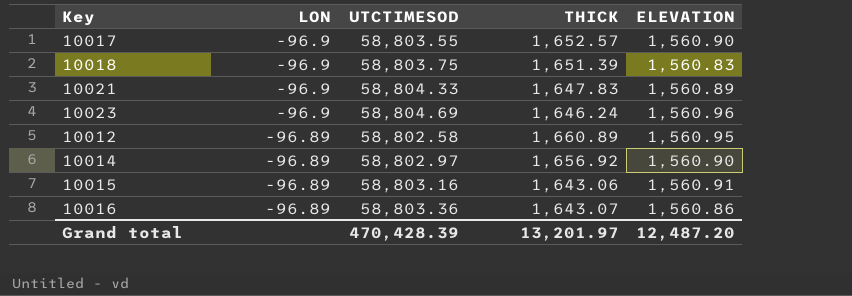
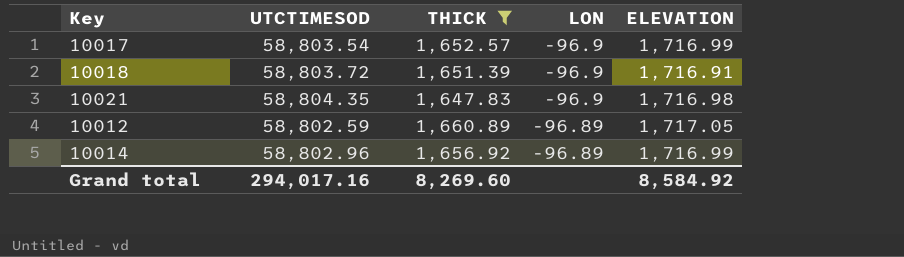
filter: none -> THICK >= 1,647.83
column LON | position: 2 -> 4
10017 | UTCTIMESOD: 58,803.55 -> 58,803.54
10017 | ELEVATION: 1,560.90 -> 1,716.99
10018 | UTCTIMESOD: 58,803.75 -> 58,803.72
10018 | ELEVATION: 1,560.83 -> 1,716.91
10021 | UTCTIMESOD: 58,804.33 -> 58,804.35
10021 | ELEVATION: 1,560.89 -> 1,716.98
10012 | UTCTIMESOD: 58,802.58 -> 58,802.59
10012 | ELEVATION: 1,560.95 -> 1,717.05
10014 | UTCTIMESOD: 58,802.97 -> 58,802.96
10014 | ELEVATION: 1,560.90 -> 1,716.99
Grand total | UTCTIMESOD: 470,428.39 -> 294,017.16
Grand total | THICK: 13,201.97 -> 8,269.60
Grand total | ELEVATION: 12,487.20 -> 8,584.92

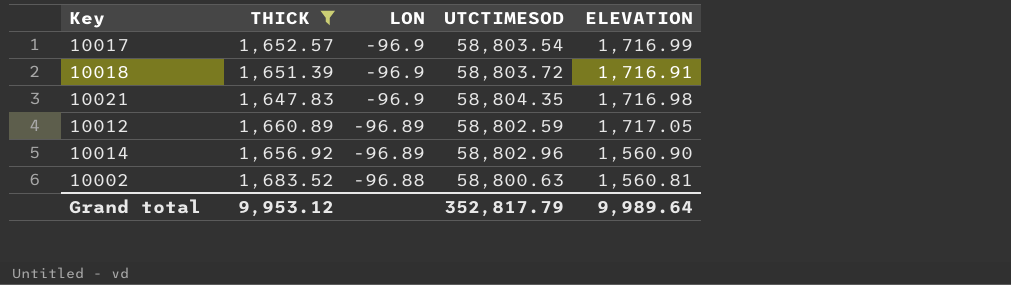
column UTCTIMESOD | position: 2 -> 4
10014 | ELEVATION: 1,716.99 -> 1,560.90
row 10002: none -> 1,683.52 | -96.88 | 58,800.63 | 1,560.81
Grand total | THICK: 8,269.60 -> 9,953.12
Grand total | UTCTIMESOD: 294,017.16 -> 352,817.79
Grand total | ELEVATION: 8,584.92 -> 9,989.64

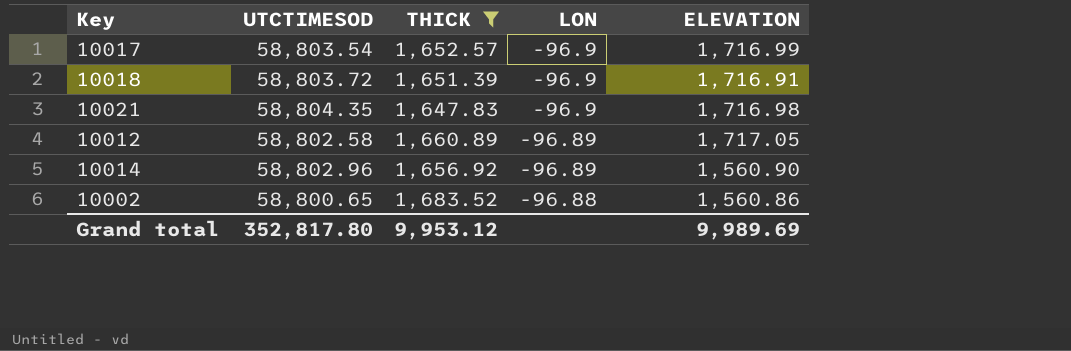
column UTCTIMESOD | position: 4 -> 2
10012 | UTCTIMESOD: 58,802.59 -> 58,802.58
10002 | UTCTIMESOD: 58,800.63 -> 58,800.65
10002 | ELEVATION: 1,560.81 -> 1,560.86
Grand total | UTCTIMESOD: 352,817.79 -> 352,817.80
Grand total | ELEVATION: 9,989.64 -> 9,989.69

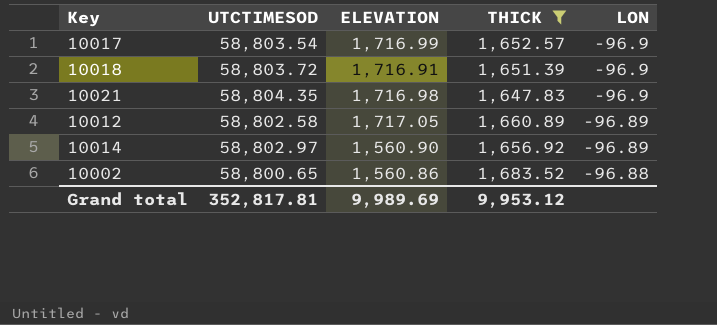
column ELEVATION | position: 5 -> 3
10014 | UTCTIMESOD: 58,802.96 -> 58,802.97
Grand total | UTCTIMESOD: 352,817.80 -> 352,817.81

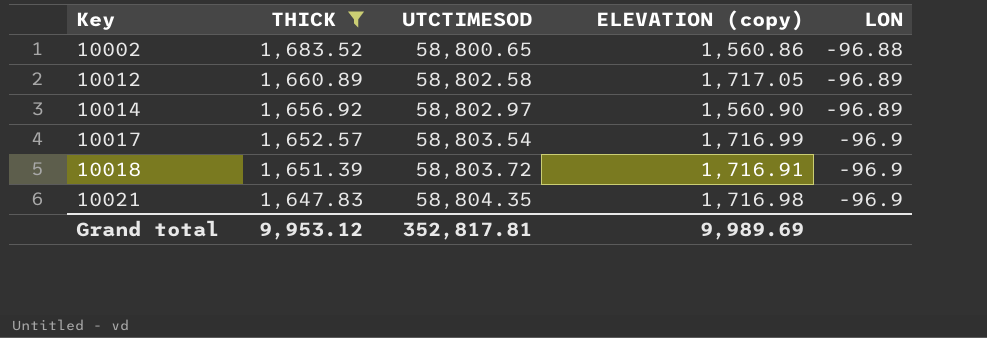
row order: LON ascending -> Key ascending
column THICK | position: 4 -> 2
column name: ELEVATION -> ELEVATION (copy)

